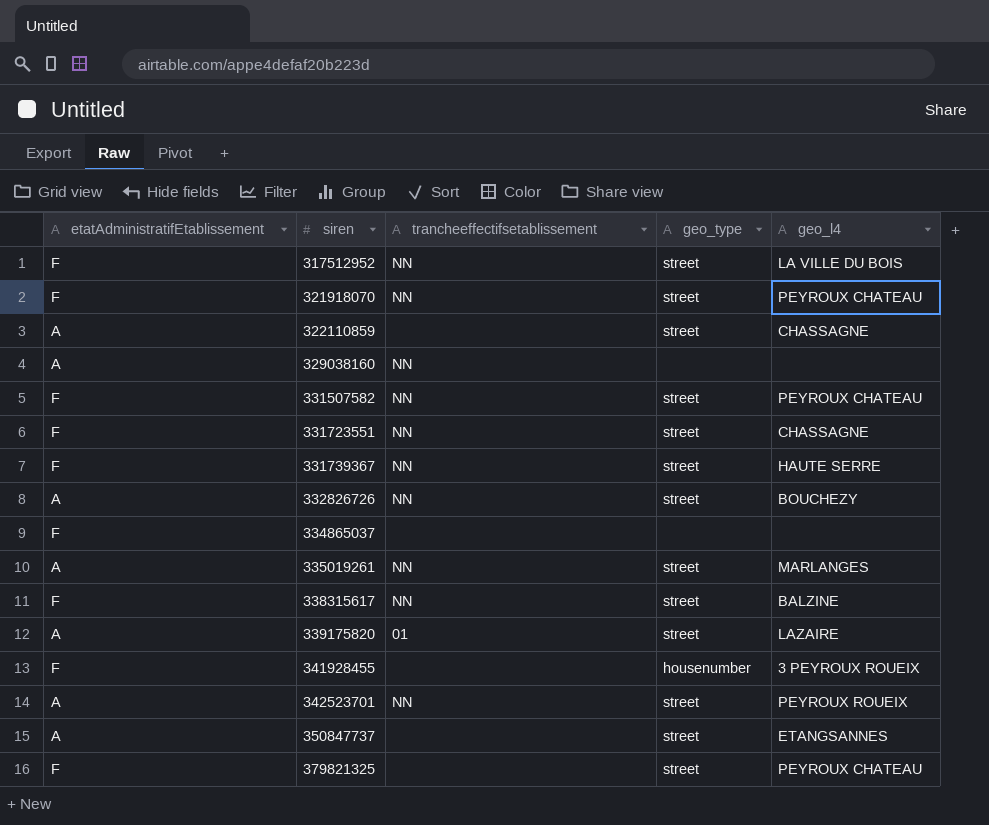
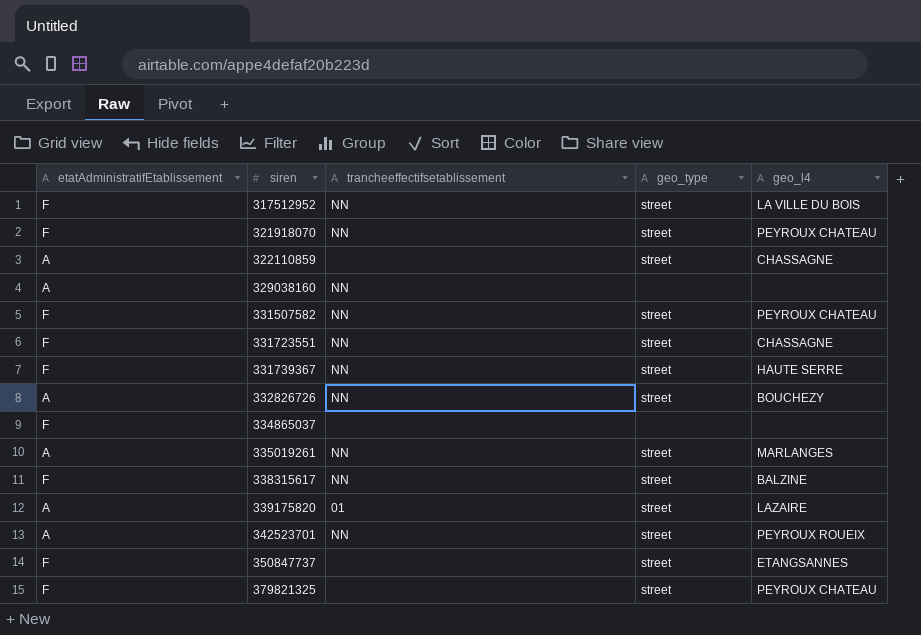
row 341928455: F | none | housenumber | 3 PEYROUX ROUEIX -> none
350847737 | etatAdministratifEtablissement: A -> F

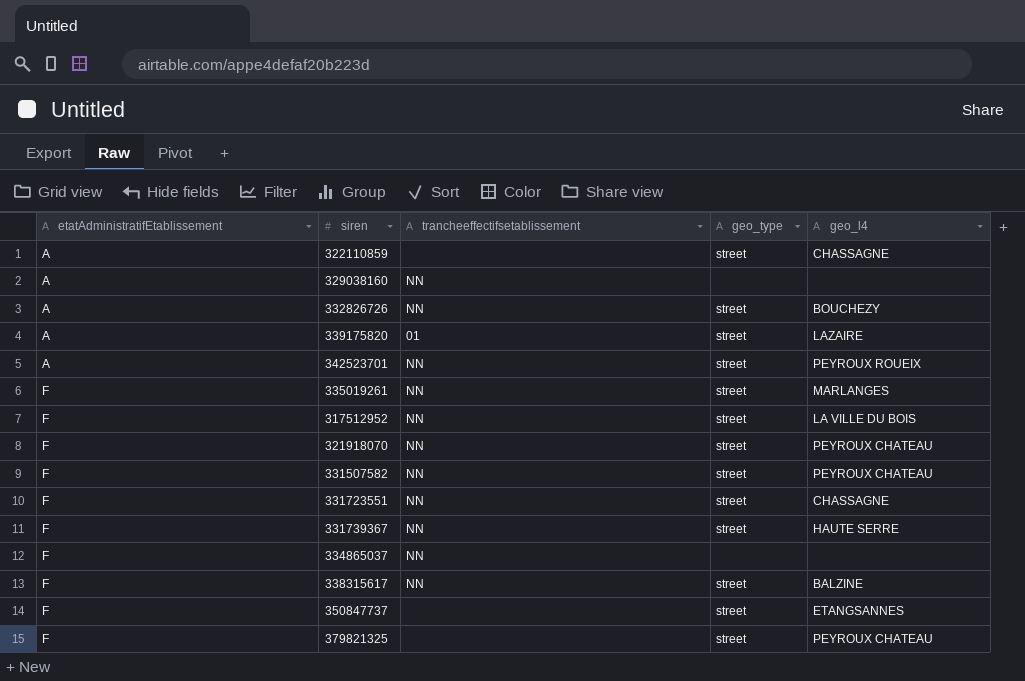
row order: siren ascending -> etatAdministratifEtablissement ascending
335019261 | etatAdministratifEtablissement: A -> F
334865037 | trancheeffectifsetablissement: none -> NN

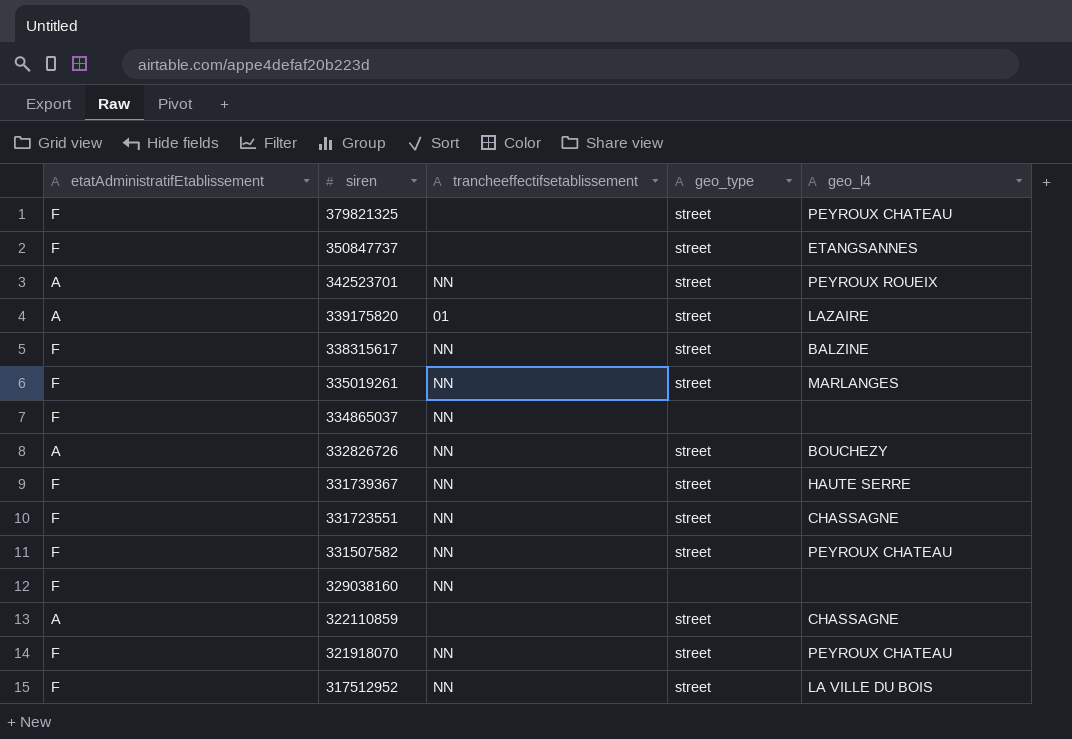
row order: etatAdministratifEtablissement ascending -> siren descending
329038160 | etatAdministratifEtablissement: A -> F

